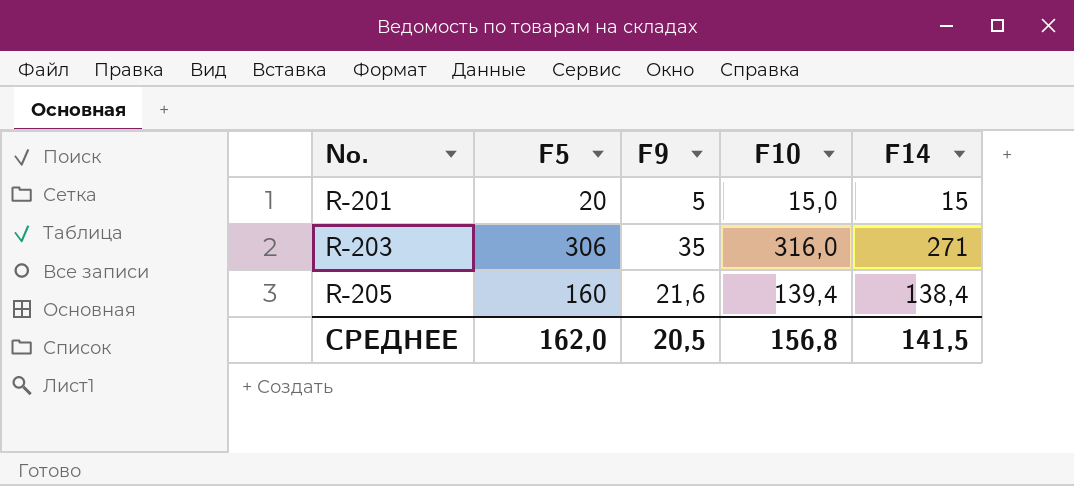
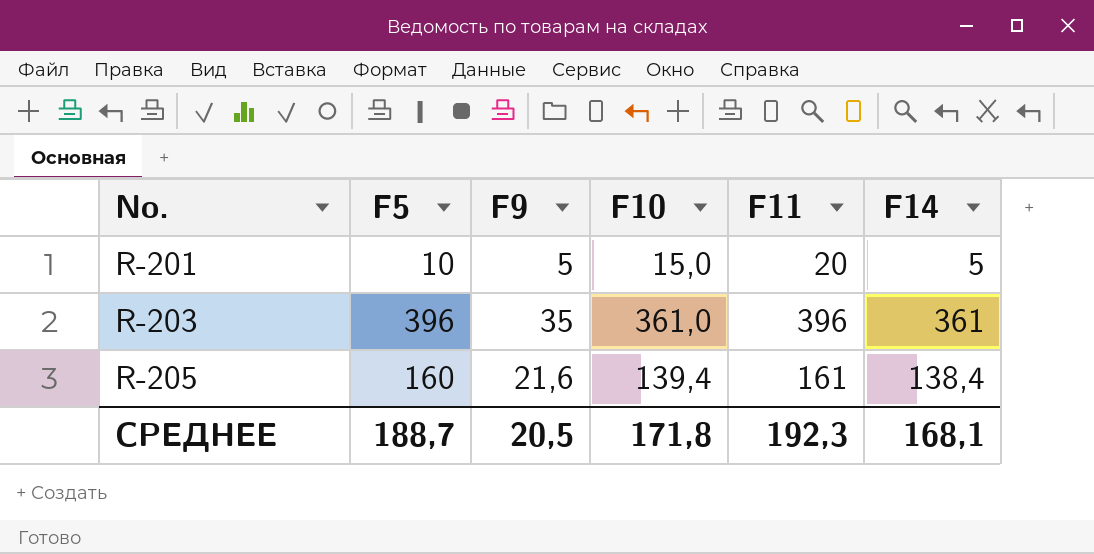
column F11 | formula: none -> [F9] + [F10]
R-201 | F5: 20 -> 10
R-201 | F14: 15 -> 5
R-203 | F5: 306 -> 396
R-203 | F10: 316,0 -> 361,0
R-203 | F14: 271 -> 361
СРЕДНЕЕ | F5: 162,0 -> 188,7
СРЕДНЕЕ | F10: 156,8 -> 171,8
СРЕДНЕЕ | F14: 141,5 -> 168,1

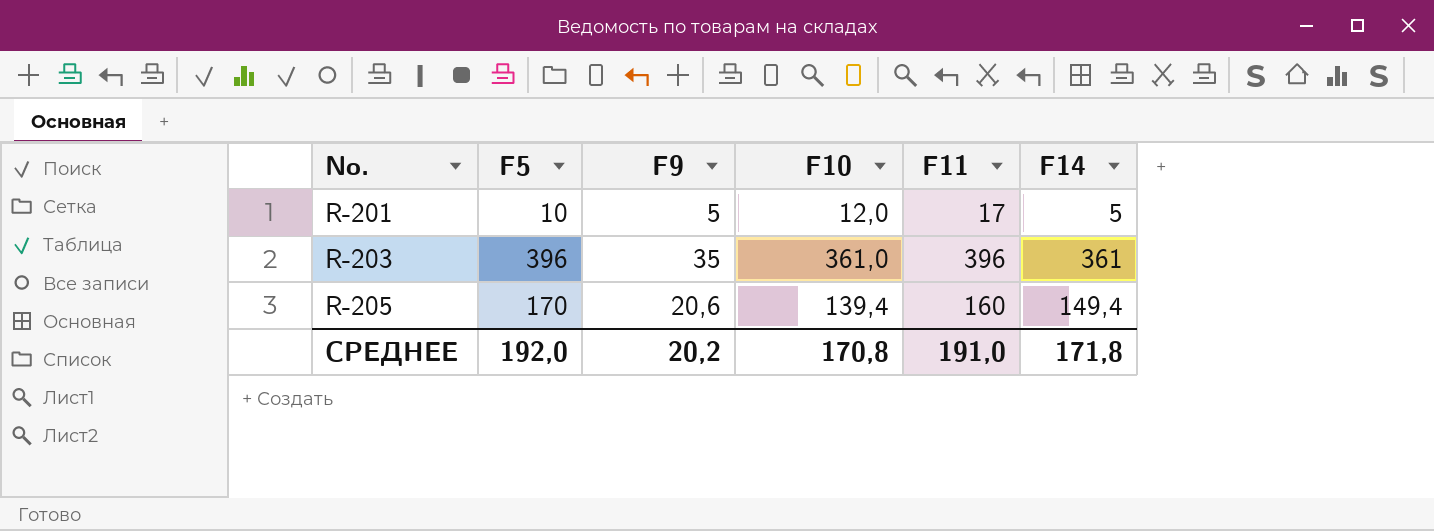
R-201 | F10: 15,0 -> 12,0
R-201 | F11: 20 -> 17
R-205 | F5: 160 -> 170
R-205 | F9: 21,6 -> 20,6
R-205 | F11: 161 -> 160
R-205 | F14: 138,4 -> 149,4
СРЕДНЕЕ | F5: 188,7 -> 192,0
СРЕДНЕЕ | F9: 20,5 -> 20,2
СРЕДНЕЕ | F10: 171,8 -> 170,8
СРЕДНЕЕ | F11: 192,3 -> 191,0
СРЕДНЕЕ | F14: 168,1 -> 171,8

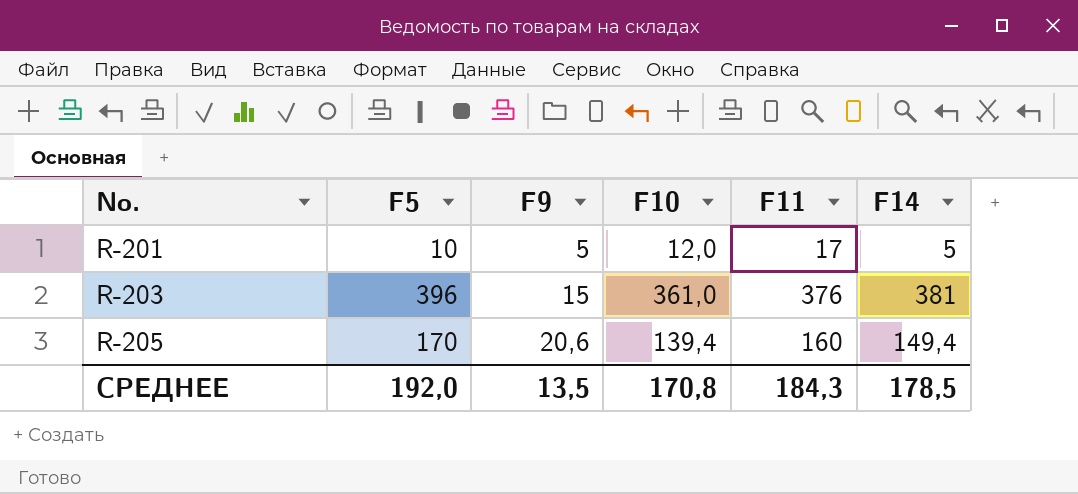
R-203 | F9: 35 -> 15
R-203 | F11: 396 -> 376
R-203 | F14: 361 -> 381
СРЕДНЕЕ | F9: 20,2 -> 13,5
СРЕДНЕЕ | F11: 191,0 -> 184,3
СРЕДНЕЕ | F14: 171,8 -> 178,5

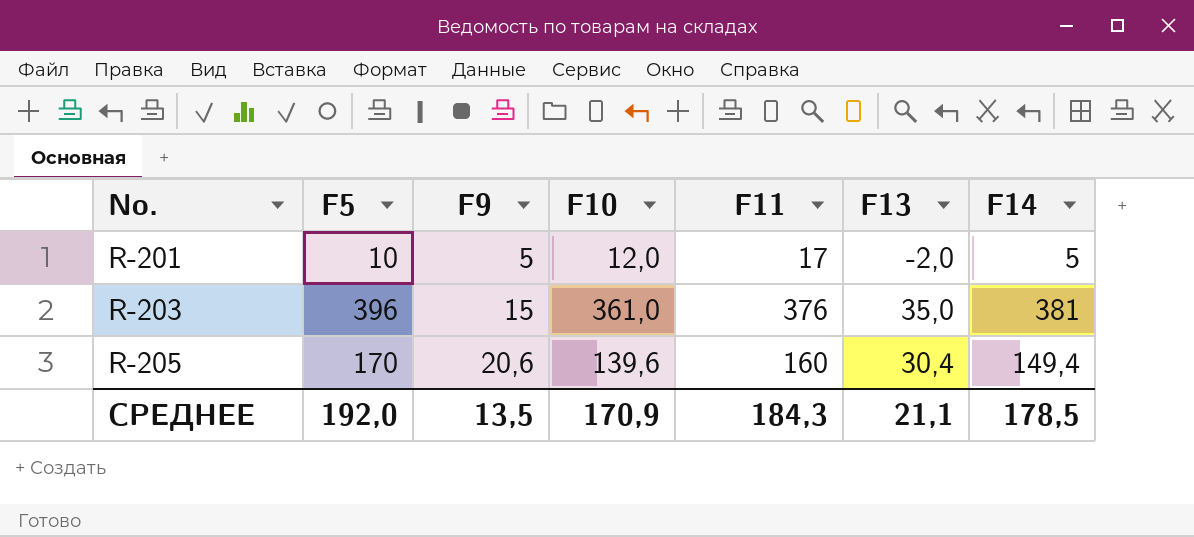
column F13 | formula: none -> [F5] - [F10]
R-205 | F10: 139,4 -> 139,6
СРЕДНЕЕ | F10: 170,8 -> 170,9

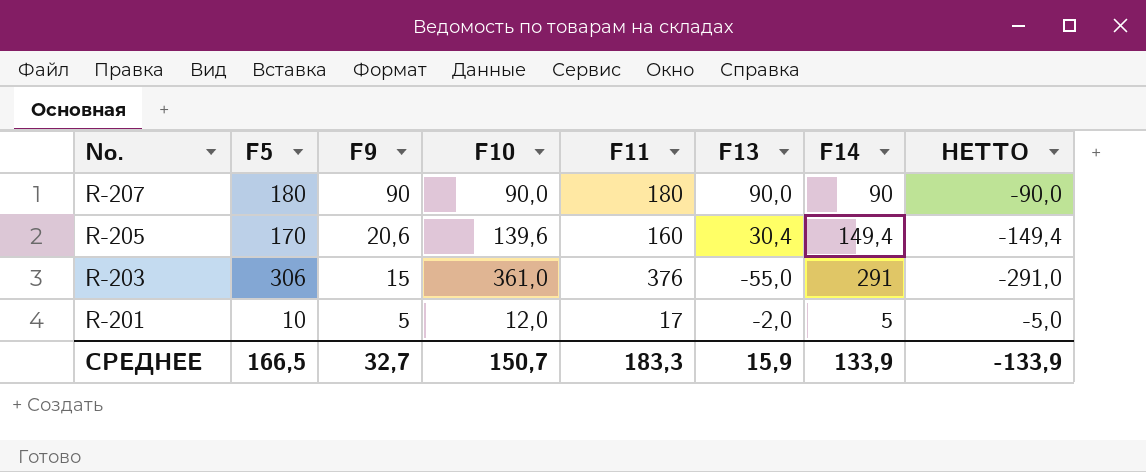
row order: No. ascending -> No. descending
column НЕТТО | formula: none -> [F9] - [F5]
row R-207: none -> 180 | 90 | 90,0 | 180 | 90,0 | 90 | -90,0
R-203 | F5: 396 -> 306
R-203 | F13: 35,0 -> -55,0
R-203 | F14: 381 -> 291
СРЕДНЕЕ | F5: 192,0 -> 166,5
СРЕДНЕЕ | F9: 13,5 -> 32,7
СРЕДНЕЕ | F10: 170,9 -> 150,7
СРЕДНЕЕ | F11: 184,3 -> 183,3
СРЕДНЕЕ | F13: 21,1 -> 15,9
СРЕДНЕЕ | F14: 178,5 -> 133,9

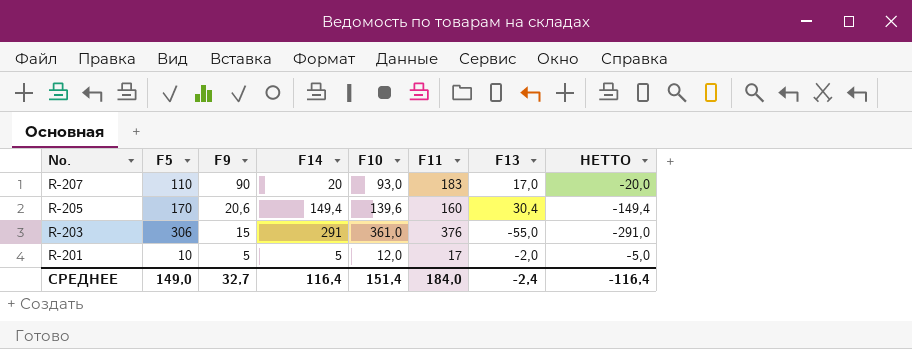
column F14 | position: 7 -> 4
R-207 | F5: 180 -> 110
R-207 | F14: 90 -> 20
R-207 | F10: 90,0 -> 93,0
R-207 | F11: 180 -> 183
R-207 | F13: 90,0 -> 17,0
R-207 | НЕТТО: -90,0 -> -20,0
СРЕДНЕЕ | F5: 166,5 -> 149,0
СРЕДНЕЕ | F14: 133,9 -> 116,4
СРЕДНЕЕ | F10: 150,7 -> 151,4
СРЕДНЕЕ | F11: 183,3 -> 184,0
СРЕДНЕЕ | F13: 15,9 -> -2,4
СРЕДНЕЕ | НЕТТО: -133,9 -> -116,4

